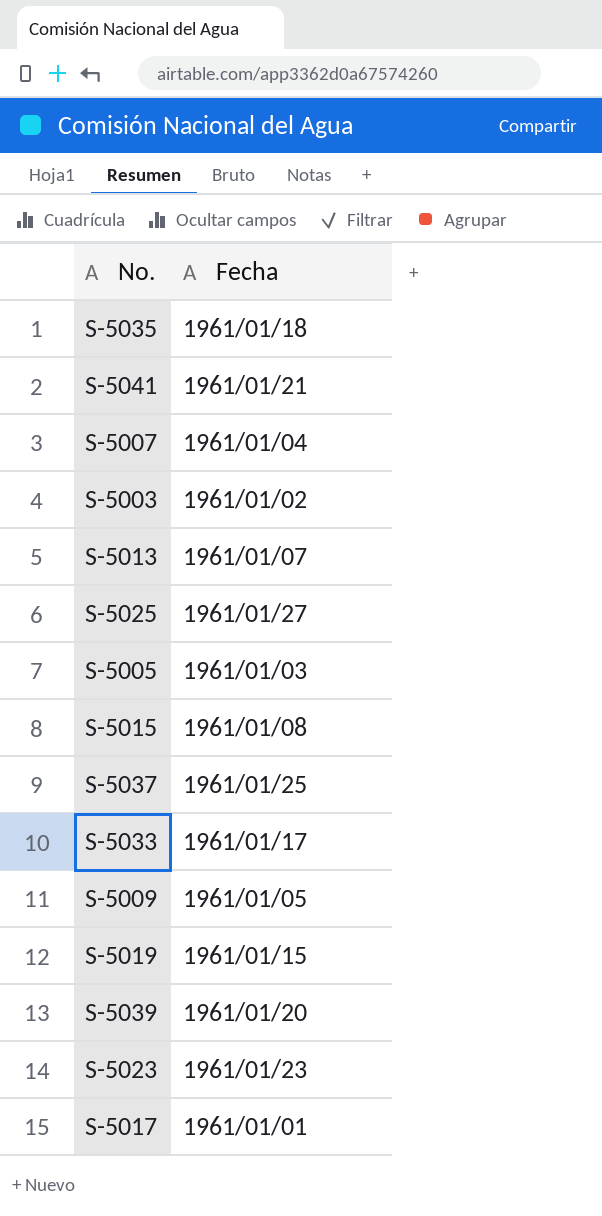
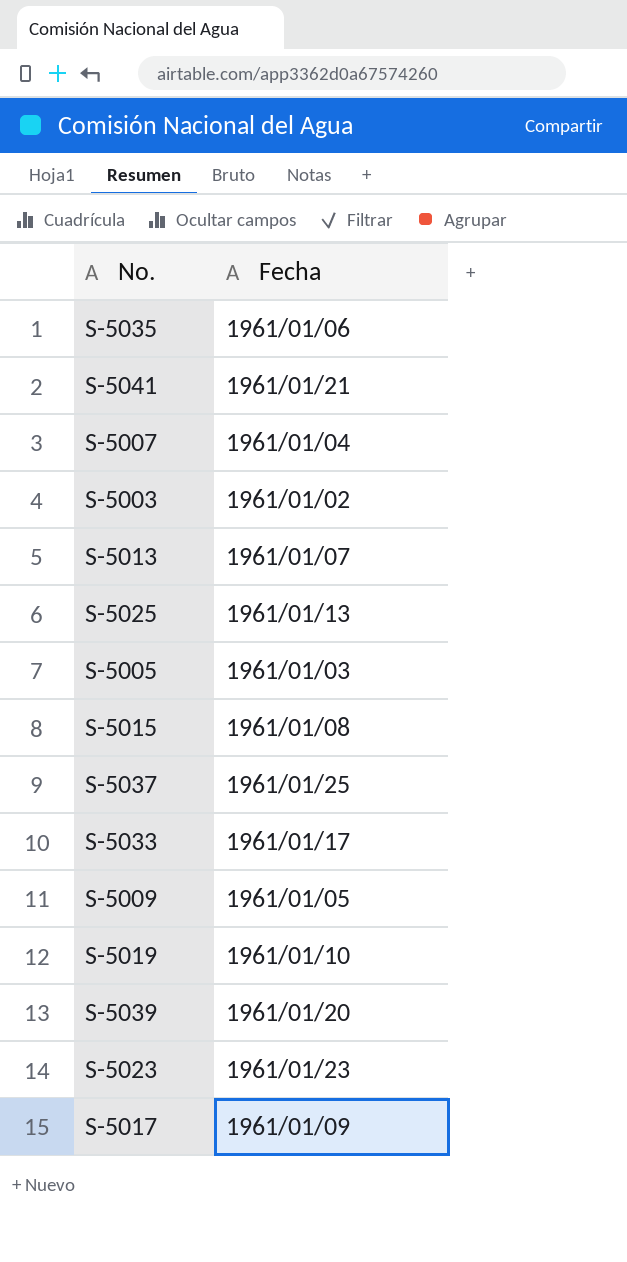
S-5035 | Fecha: 1961/01/18 -> 1961/01/06
S-5025 | Fecha: 1961/01/27 -> 1961/01/13
S-5019 | Fecha: 1961/01/15 -> 1961/01/10
S-5017 | Fecha: 1961/01/01 -> 1961/01/09

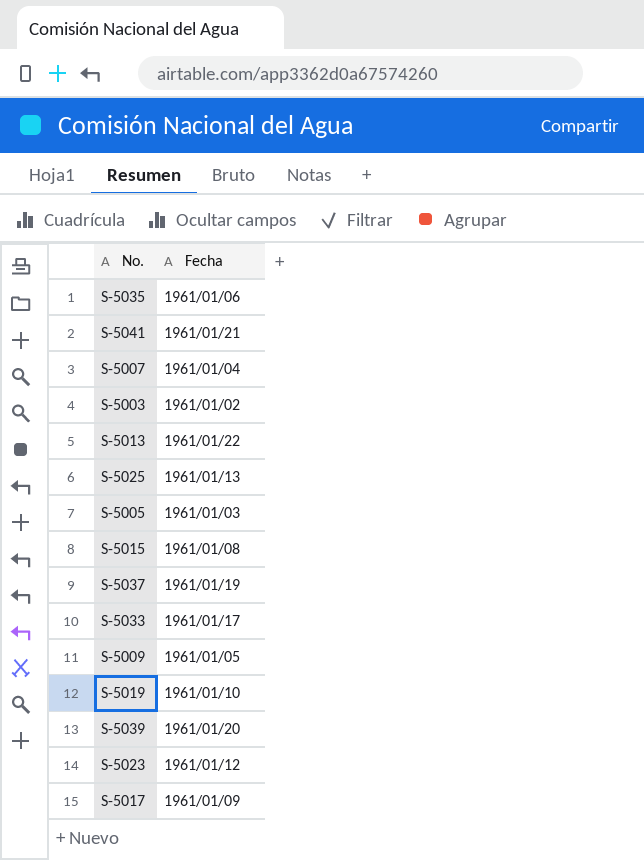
S-5013 | Fecha: 1961/01/07 -> 1961/01/22
S-5037 | Fecha: 1961/01/25 -> 1961/01/19
S-5023 | Fecha: 1961/01/23 -> 1961/01/12

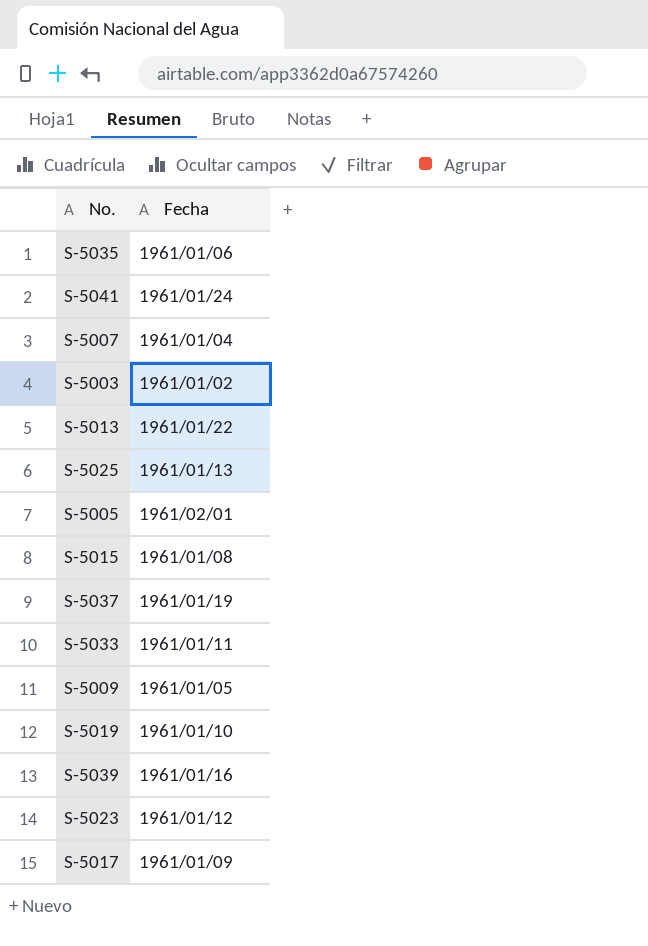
S-5041 | Fecha: 1961/01/21 -> 1961/01/24
S-5005 | Fecha: 1961/01/03 -> 1961/02/01
S-5033 | Fecha: 1961/01/17 -> 1961/01/11
S-5039 | Fecha: 1961/01/20 -> 1961/01/16

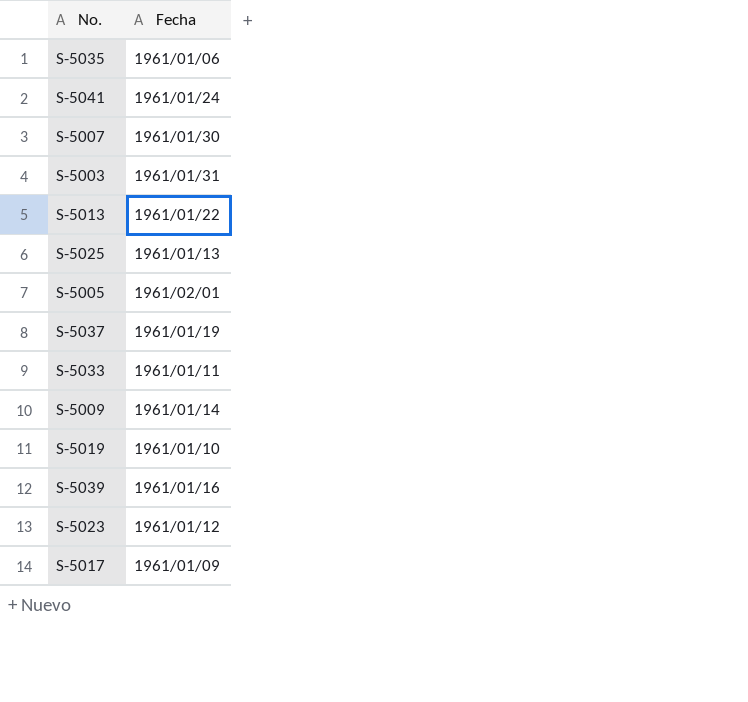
row S-5015: 1961/01/08 -> none
S-5007 | Fecha: 1961/01/04 -> 1961/01/30
S-5003 | Fecha: 1961/01/02 -> 1961/01/31
S-5009 | Fecha: 1961/01/05 -> 1961/01/14

